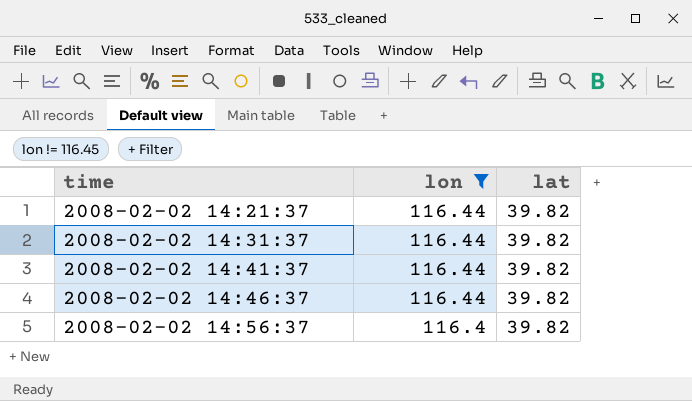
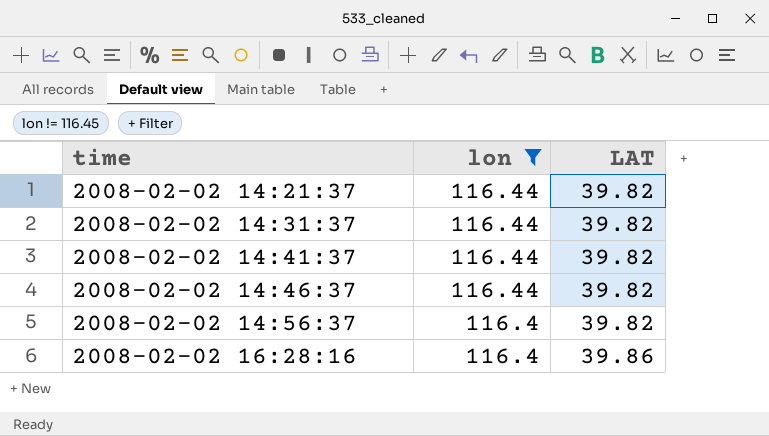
column name: lat -> LAT
row 2008-02-02 16:28:16: none -> 116.4 | 39.86

